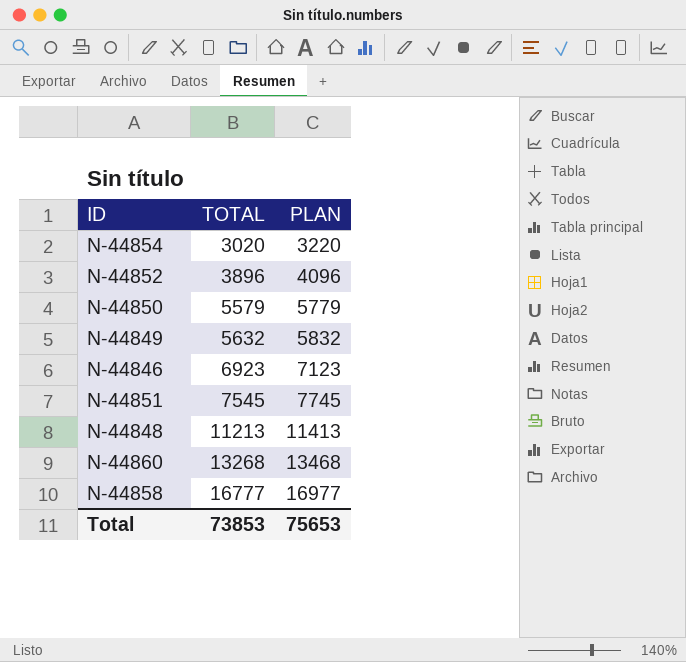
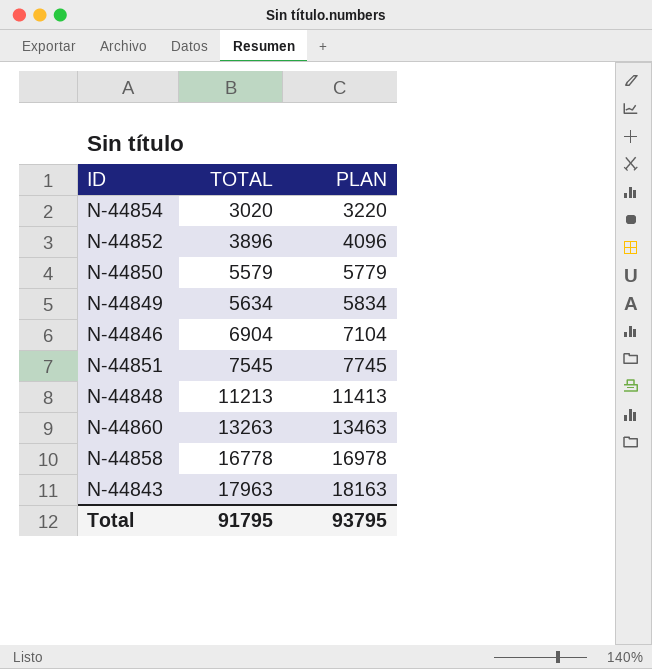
N-44849 | TOTAL: 5632 -> 5634
N-44849 | PLAN: 5832 -> 5834
N-44846 | TOTAL: 6923 -> 6904
N-44846 | PLAN: 7123 -> 7104
N-44860 | TOTAL: 13268 -> 13263
N-44860 | PLAN: 13468 -> 13463
N-44858 | TOTAL: 16777 -> 16778
N-44858 | PLAN: 16977 -> 16978
row N-44843: none -> 17963 | 18163
Total | TOTAL: 73853 -> 91795
Total | PLAN: 75653 -> 93795

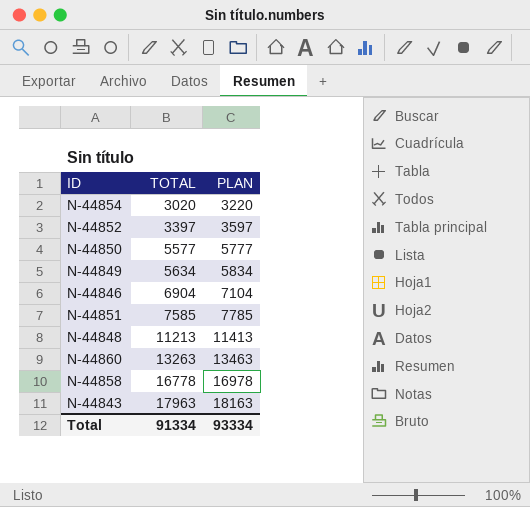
N-44852 | TOTAL: 3896 -> 3397
N-44852 | PLAN: 4096 -> 3597
N-44850 | TOTAL: 5579 -> 5577
N-44850 | PLAN: 5779 -> 5777
N-44851 | TOTAL: 7545 -> 7585
N-44851 | PLAN: 7745 -> 7785
Total | TOTAL: 91795 -> 91334
Total | PLAN: 93795 -> 93334

